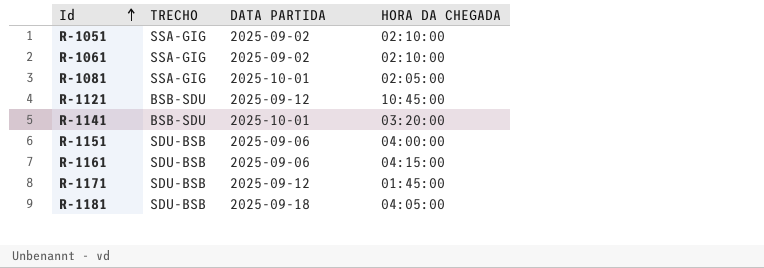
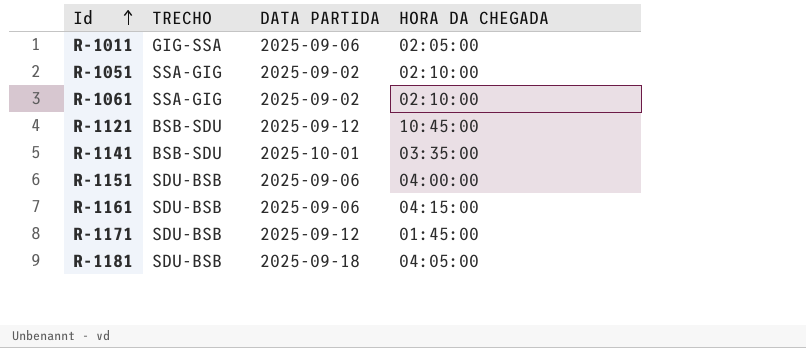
row R-1081: SSA-GIG | 2025-10-01 | 02:05:00 -> none
row R-1011: none -> GIG-SSA | 2025-09-06 | 02:05:00
R-1141 | HORA DA CHEGADA: 03:20:00 -> 03:35:00

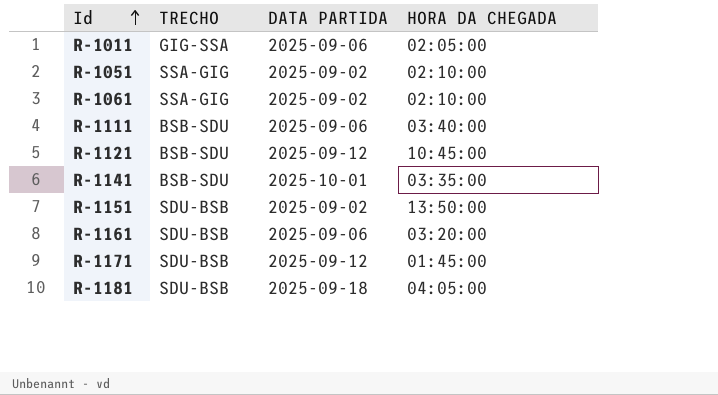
row R-1111: none -> BSB-SDU | 2025-09-06 | 03:40:00
R-1151 | DATA PARTIDA: 2025-09-06 -> 2025-09-02
R-1151 | HORA DA CHEGADA: 04:00:00 -> 13:50:00
R-1161 | HORA DA CHEGADA: 04:15:00 -> 03:20:00

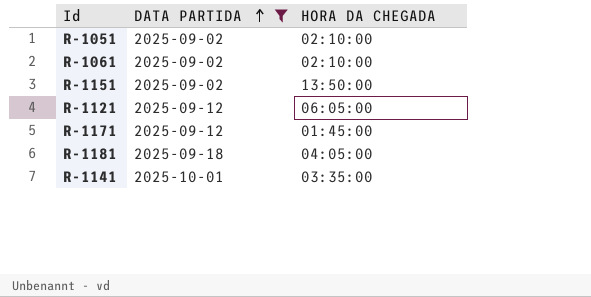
filter: none -> DATA PARTIDA != 2025-09-06
row order: Id ascending -> DATA PARTIDA ascending
column TRECHO | position: 2 -> none
R-1121 | HORA DA CHEGADA: 10:45:00 -> 06:05:00

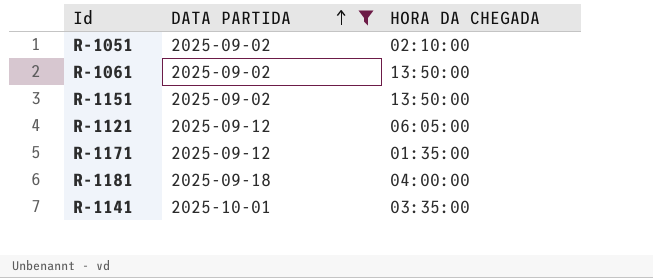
R-1061 | HORA DA CHEGADA: 02:10:00 -> 13:50:00
R-1171 | HORA DA CHEGADA: 01:45:00 -> 01:35:00
R-1181 | HORA DA CHEGADA: 04:05:00 -> 04:00:00

